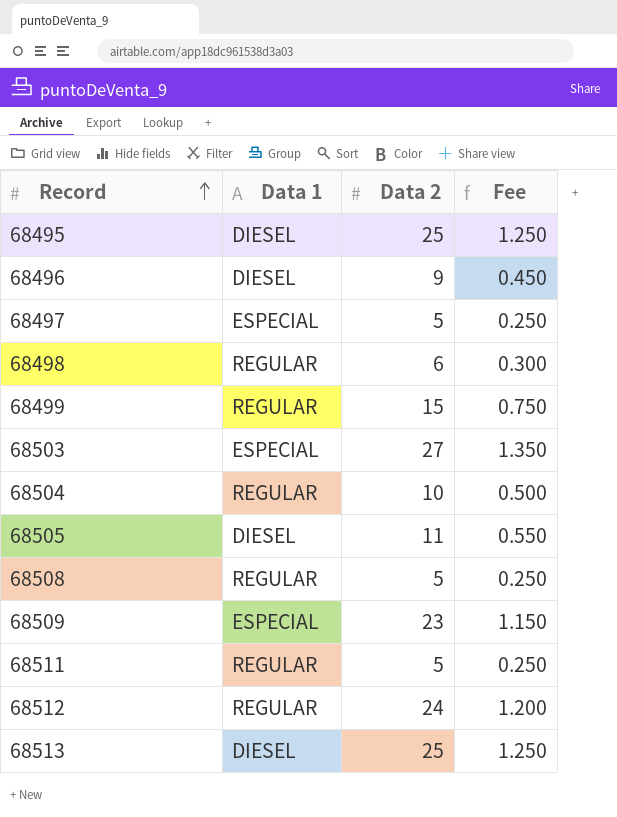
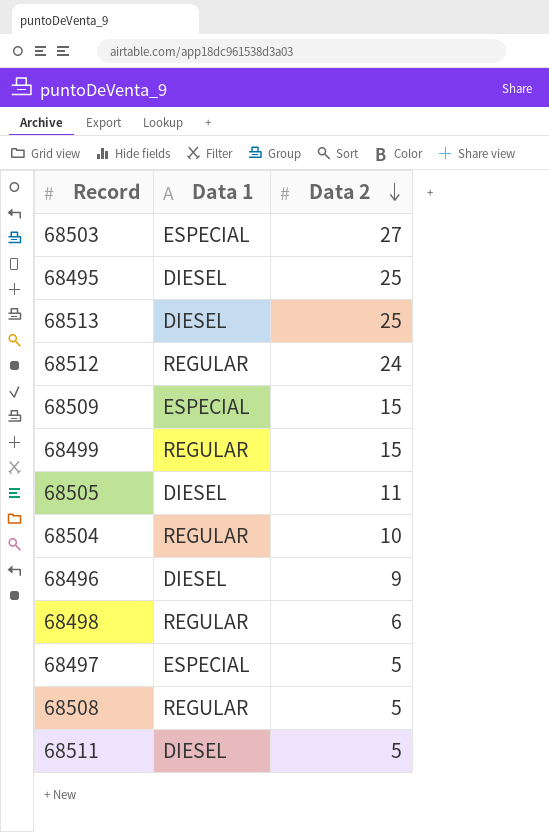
row order: Record ascending -> Data 2 descending
column Fee | formula: [Data 2] * 0.05 -> none
68509 | Data 2: 23 -> 15
68511 | Data 1: REGULAR -> DIESEL

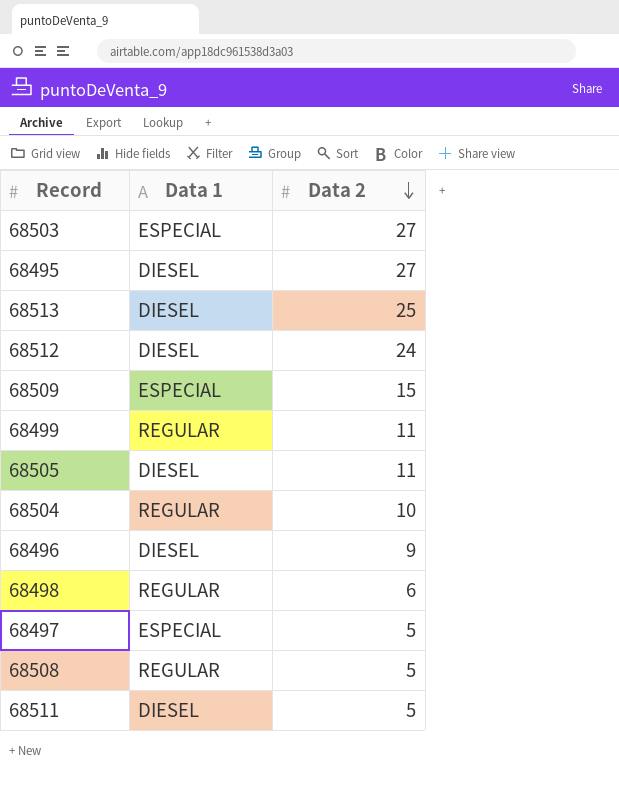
68495 | Data 2: 25 -> 27
68512 | Data 1: REGULAR -> DIESEL
68499 | Data 2: 15 -> 11

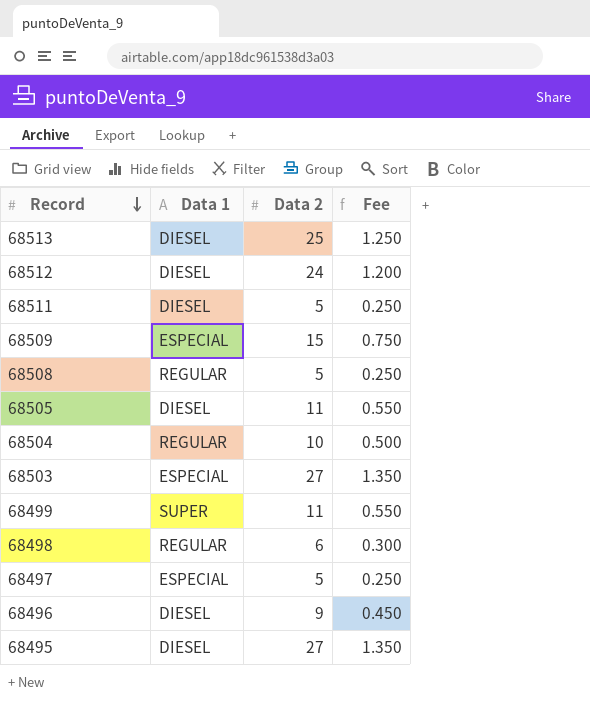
row order: Data 2 descending -> Record descending
column Fee | formula: none -> [Data 2] * 0.05
68499 | Data 1: REGULAR -> SUPER

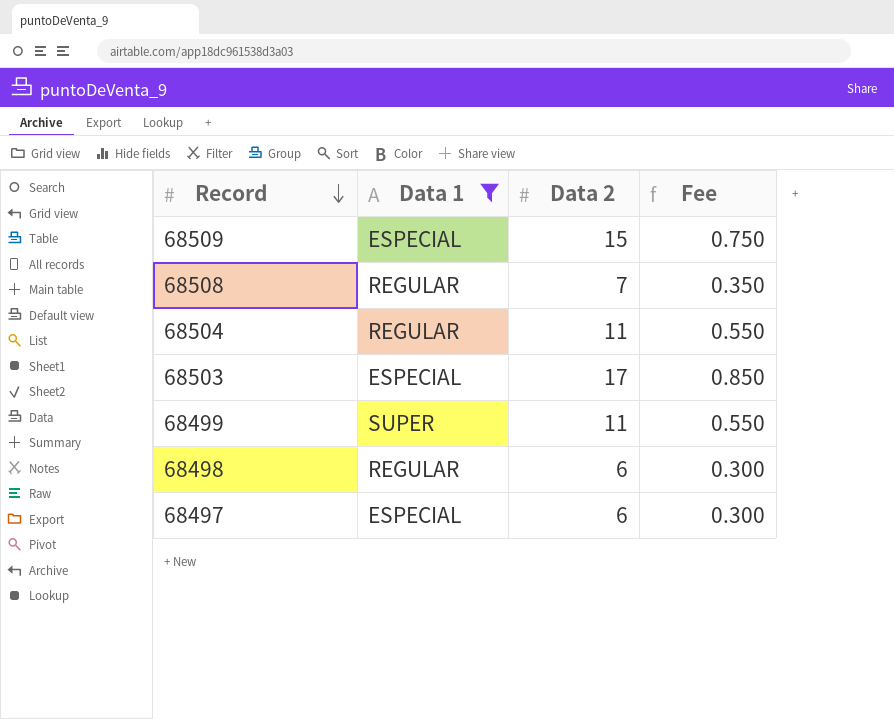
filter: none -> Data 1 != DIESEL
68508 | Data 2: 5 -> 7
68508 | Fee: 0.250 -> 0.350
68504 | Data 2: 10 -> 11
68504 | Fee: 0.500 -> 0.550
68503 | Data 2: 27 -> 17
68503 | Fee: 1.350 -> 0.850
68497 | Data 2: 5 -> 6
68497 | Fee: 0.250 -> 0.300

